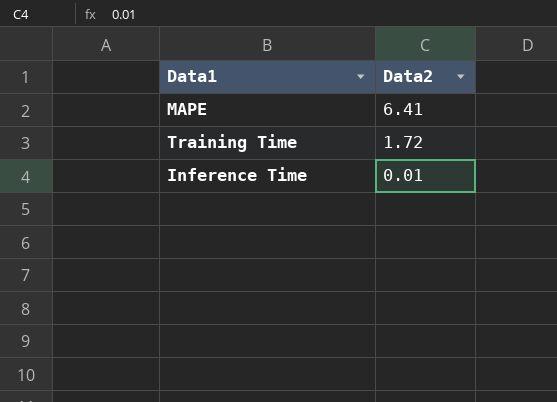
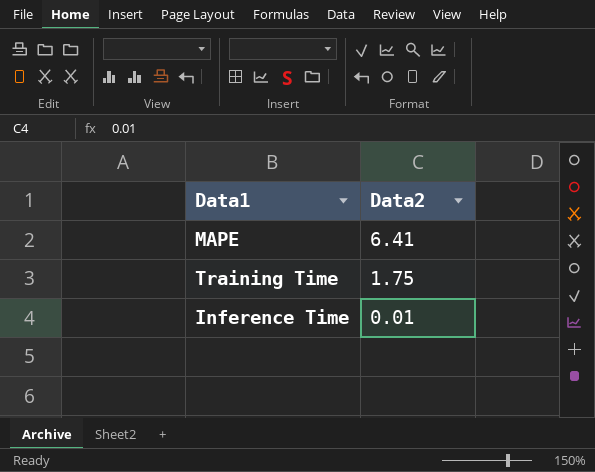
Training Time | Data2: 1.72 -> 1.75

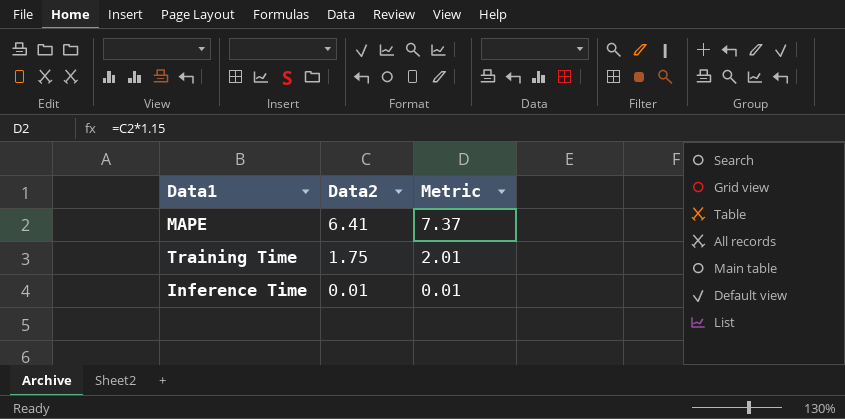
column Metric | formula: none -> [Data2] * 1.15

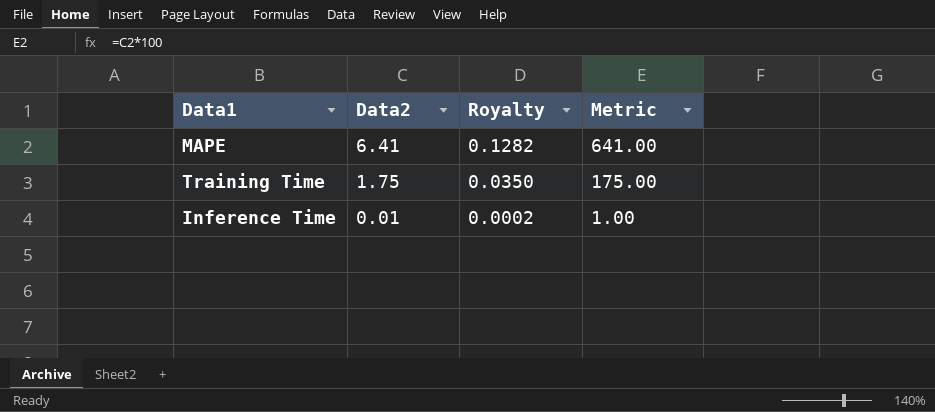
column Royalty | formula: none -> [Data2] * 0.02
column Metric | formula: [Data2] * 1.15 -> [Data2] * 100

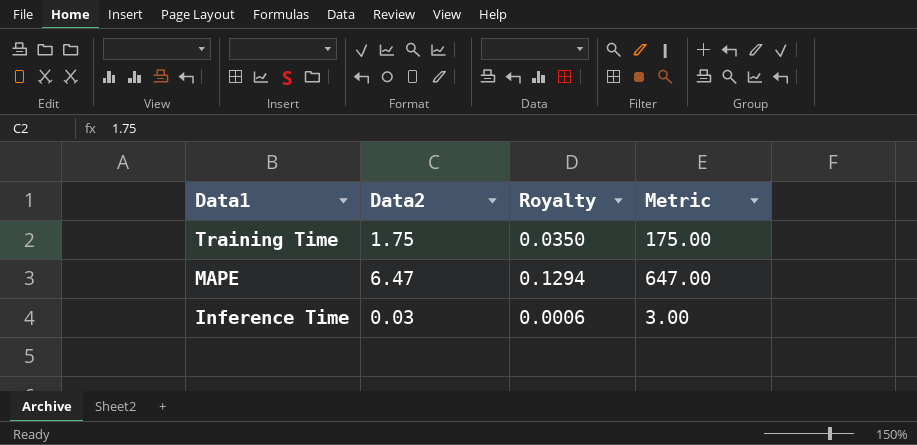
row order: Data2 descending -> Data1 descending
MAPE | Data2: 6.41 -> 6.47
MAPE | Royalty: 0.1282 -> 0.1294
MAPE | Metric: 641.00 -> 647.00
Inference Time | Data2: 0.01 -> 0.03
Inference Time | Royalty: 0.0002 -> 0.0006
Inference Time | Metric: 1.00 -> 3.00

